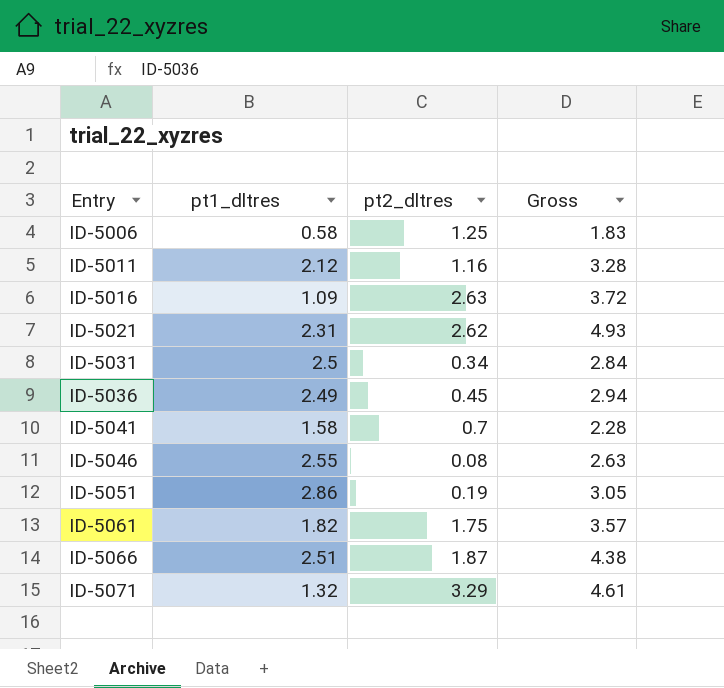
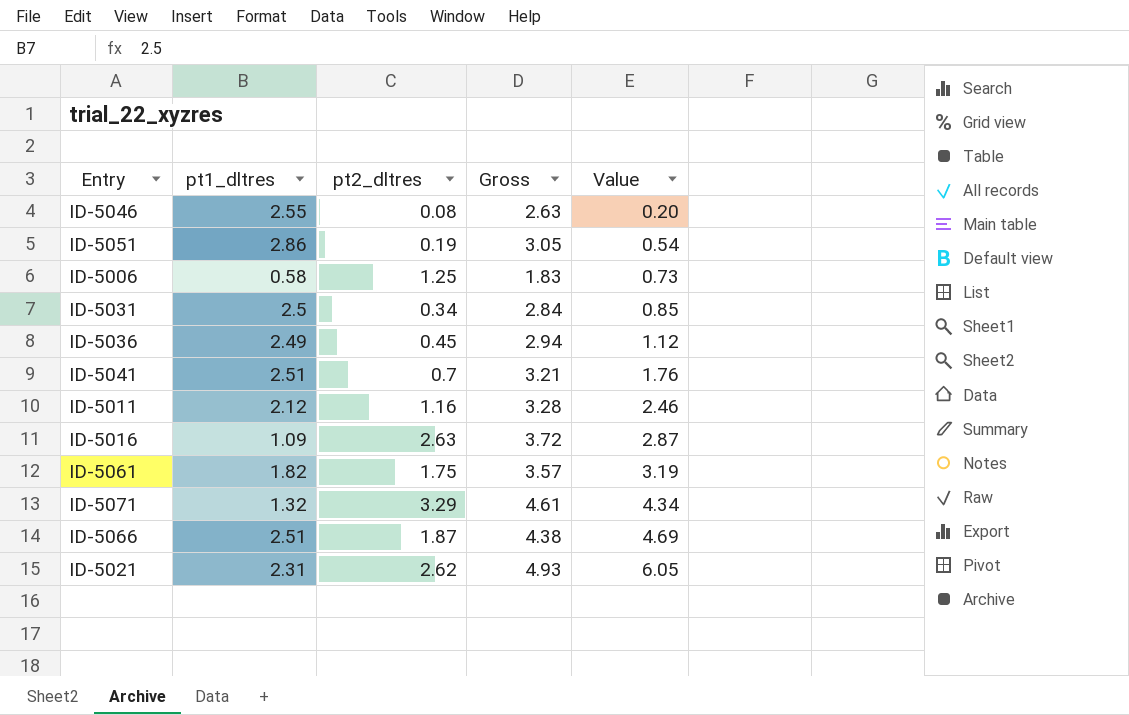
row order: Entry ascending -> Value ascending
column Value | formula: none -> [pt1_dltres] * [pt2_dltres]
ID-5041 | pt1_dltres: 1.58 -> 2.51
ID-5041 | Gross: 2.28 -> 3.21

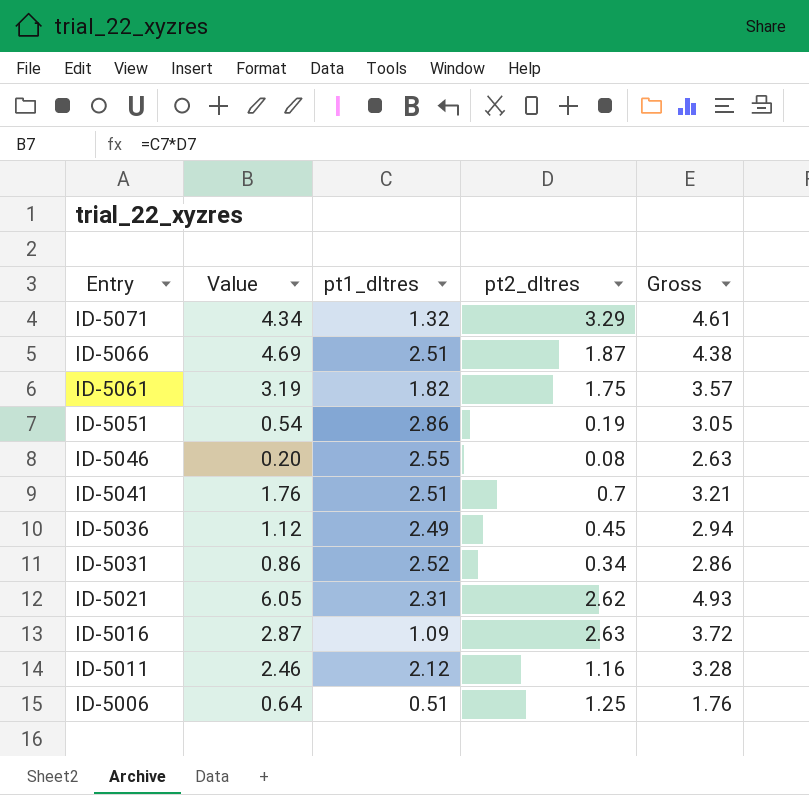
row order: Value ascending -> Entry descending
column Value | position: 5 -> 2
ID-5031 | Value: 0.85 -> 0.86
ID-5031 | pt1_dltres: 2.5 -> 2.52
ID-5031 | Gross: 2.84 -> 2.86
ID-5006 | Value: 0.73 -> 0.64
ID-5006 | pt1_dltres: 0.58 -> 0.51
ID-5006 | Gross: 1.83 -> 1.76

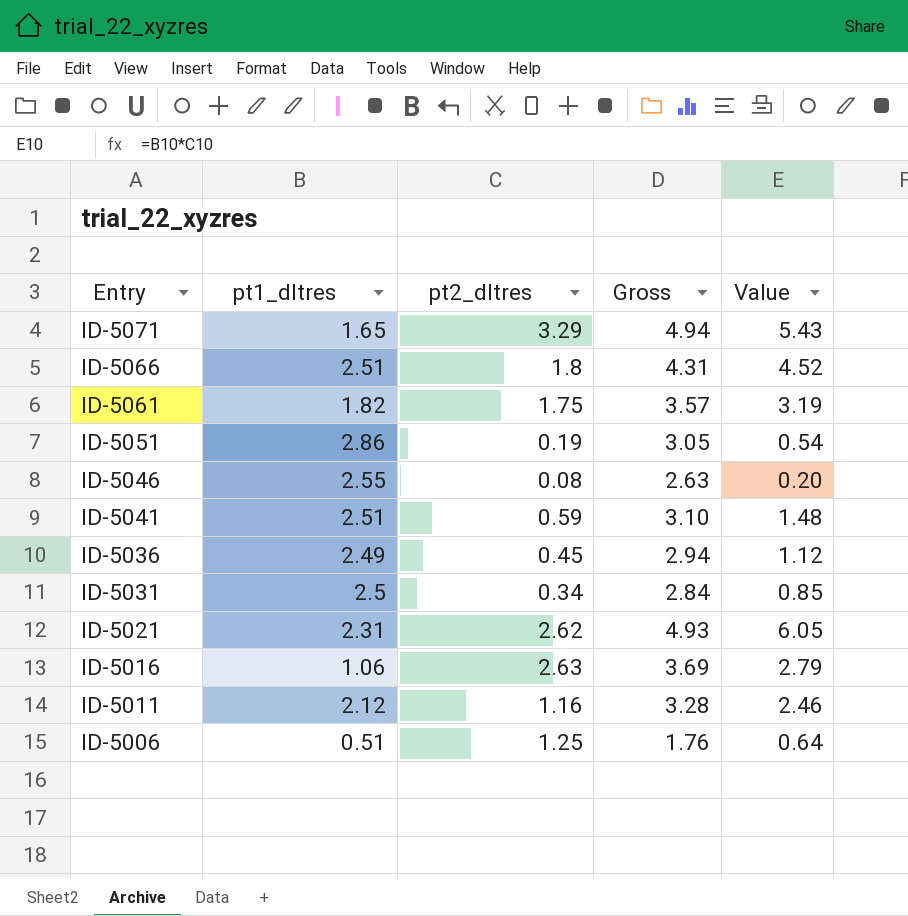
column Value | position: 2 -> 5
ID-5071 | pt1_dltres: 1.32 -> 1.65
ID-5071 | Gross: 4.61 -> 4.94
ID-5071 | Value: 4.34 -> 5.43
ID-5066 | pt2_dltres: 1.87 -> 1.8
ID-5066 | Gross: 4.38 -> 4.31
ID-5066 | Value: 4.69 -> 4.52
ID-5041 | pt2_dltres: 0.7 -> 0.59
ID-5041 | Gross: 3.21 -> 3.10
ID-5041 | Value: 1.76 -> 1.48
ID-5031 | pt1_dltres: 2.52 -> 2.5
ID-5031 | Gross: 2.86 -> 2.84
ID-5031 | Value: 0.86 -> 0.85
ID-5016 | pt1_dltres: 1.09 -> 1.06
ID-5016 | Gross: 3.72 -> 3.69
ID-5016 | Value: 2.87 -> 2.79

